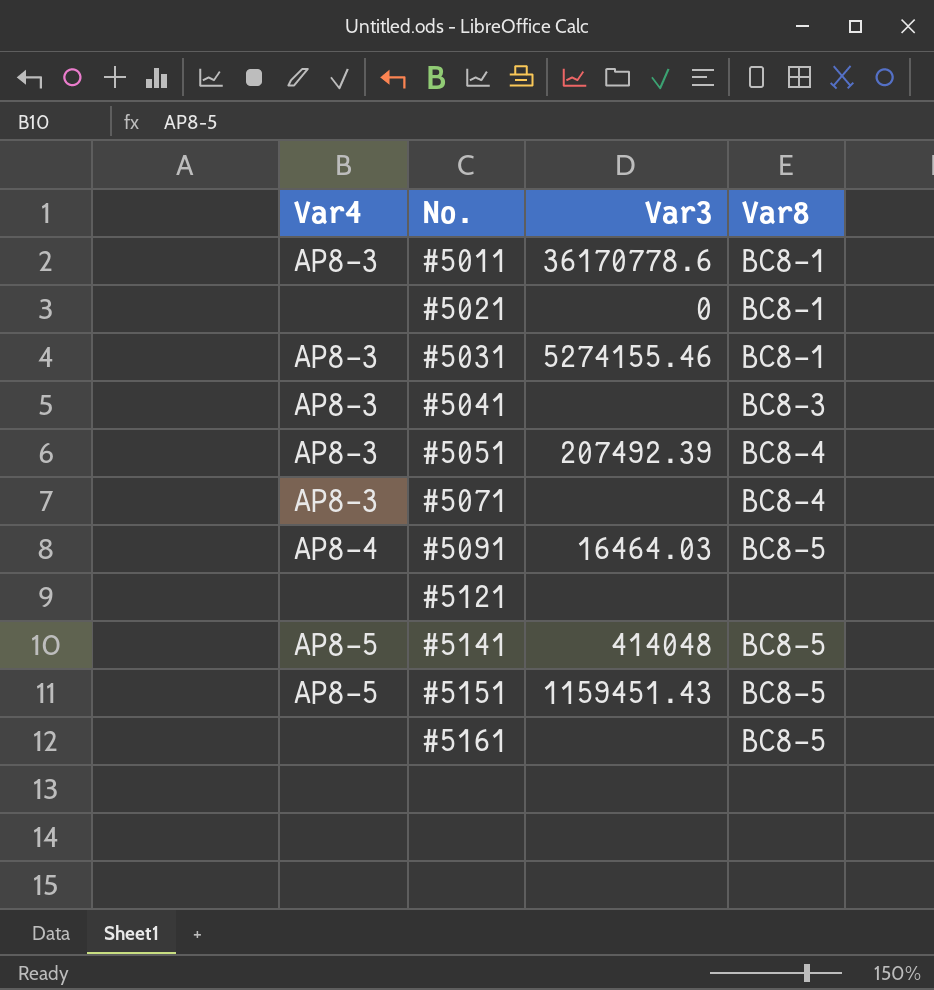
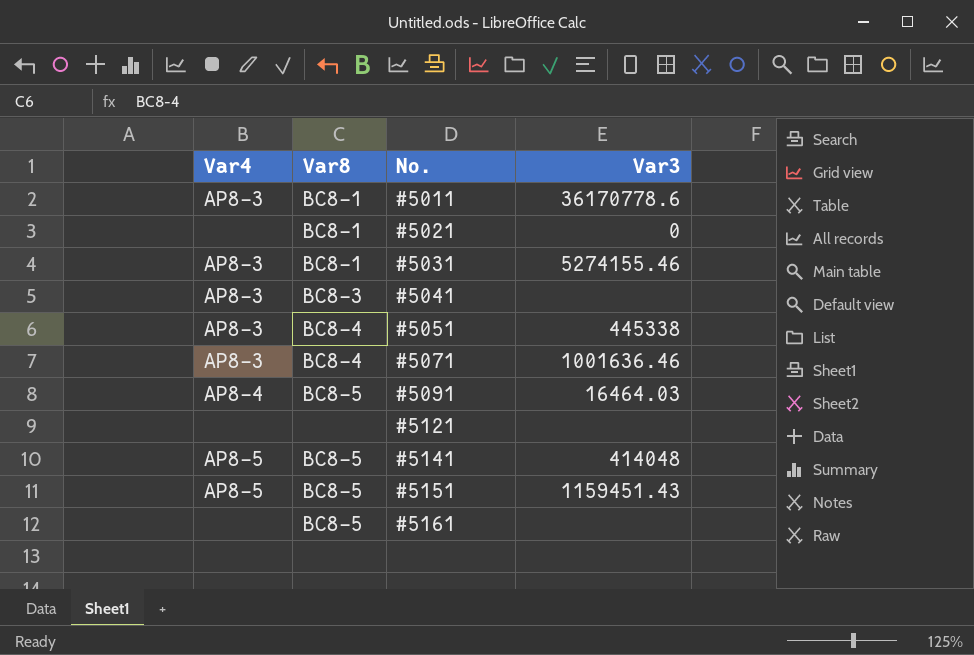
column Var8 | position: 4 -> 2
#5051 | Var3: 207492.39 -> 445338
#5071 | Var3: none -> 1001636.46

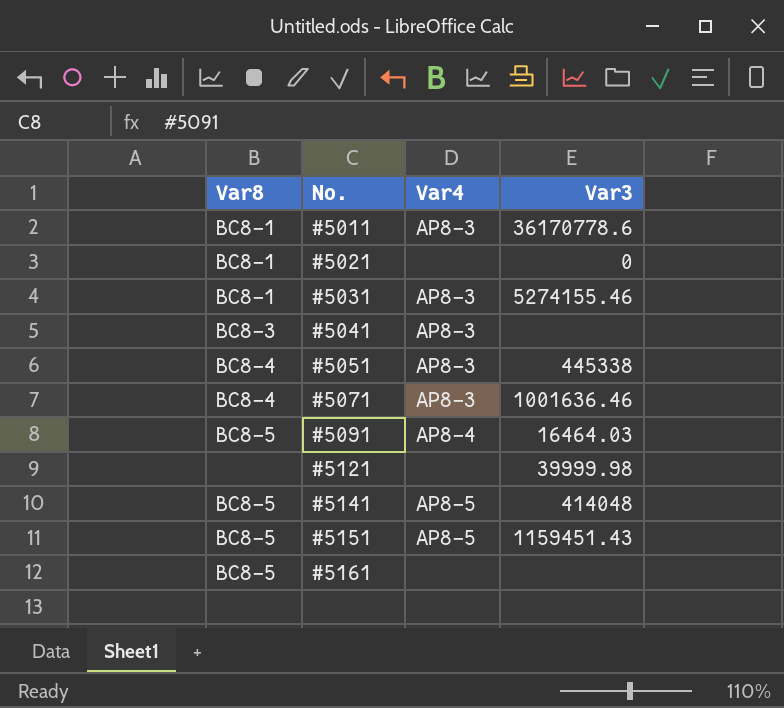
column Var4 | position: 1 -> 3
#5121 | Var3: none -> 39999.98

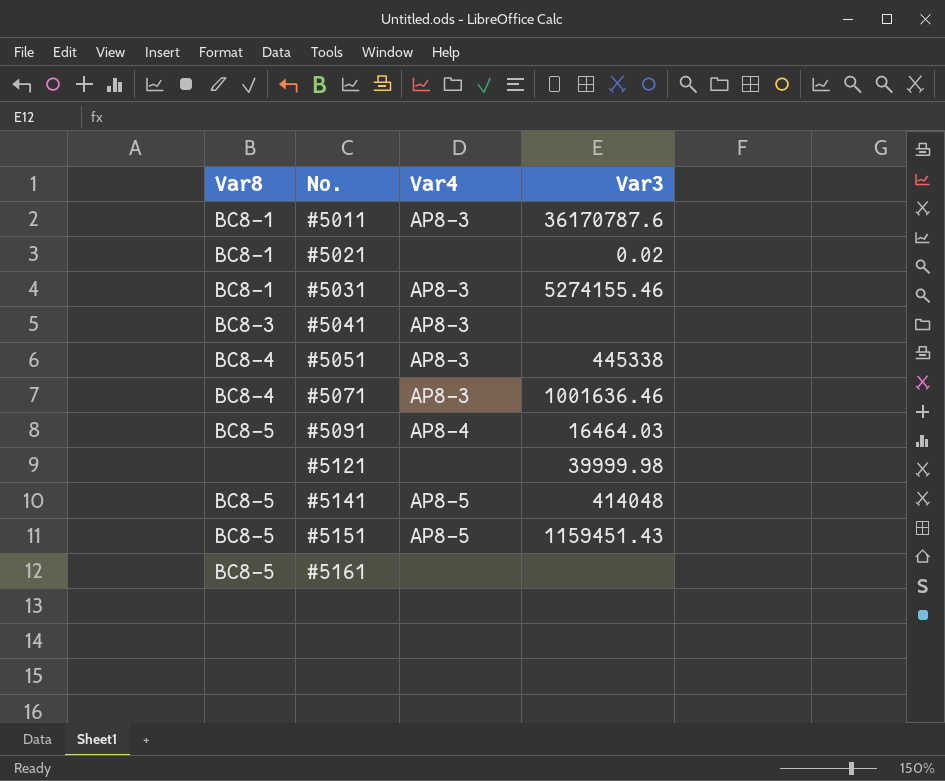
#5011 | Var3: 36170778.6 -> 36170787.6
#5021 | Var3: 0 -> 0.02

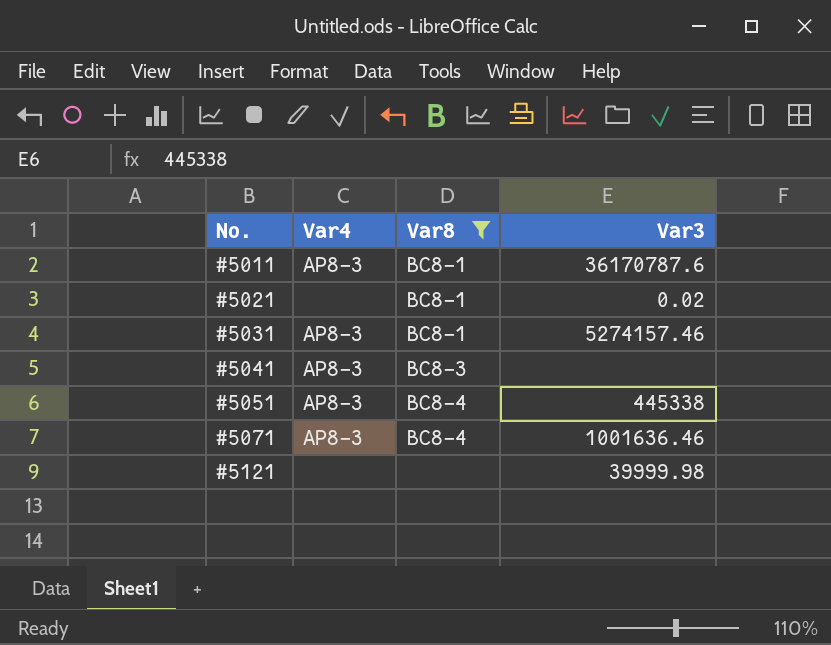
filter: none -> Var8 != BC8-5
column Var8 | position: 1 -> 3
#5031 | Var3: 5274155.46 -> 5274157.46

